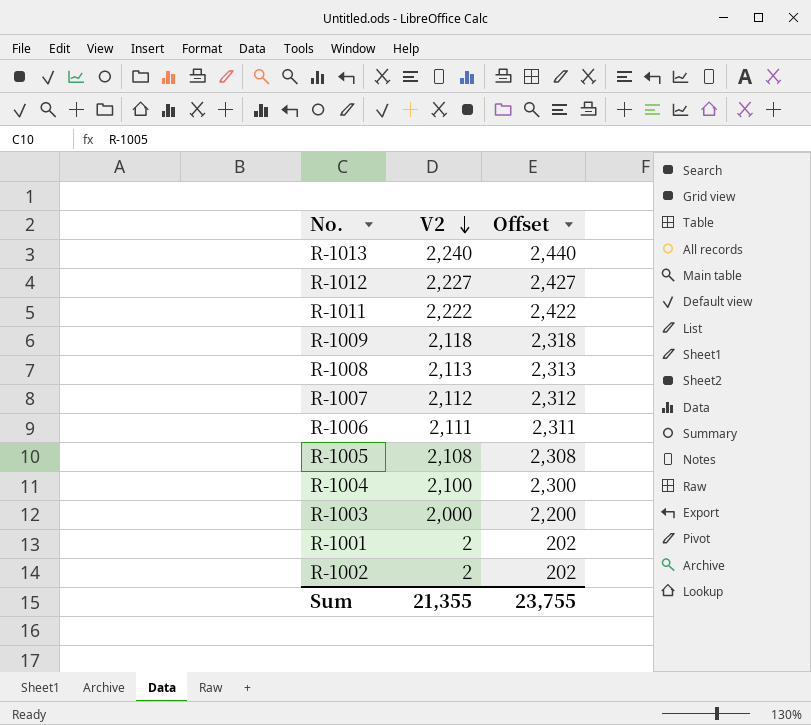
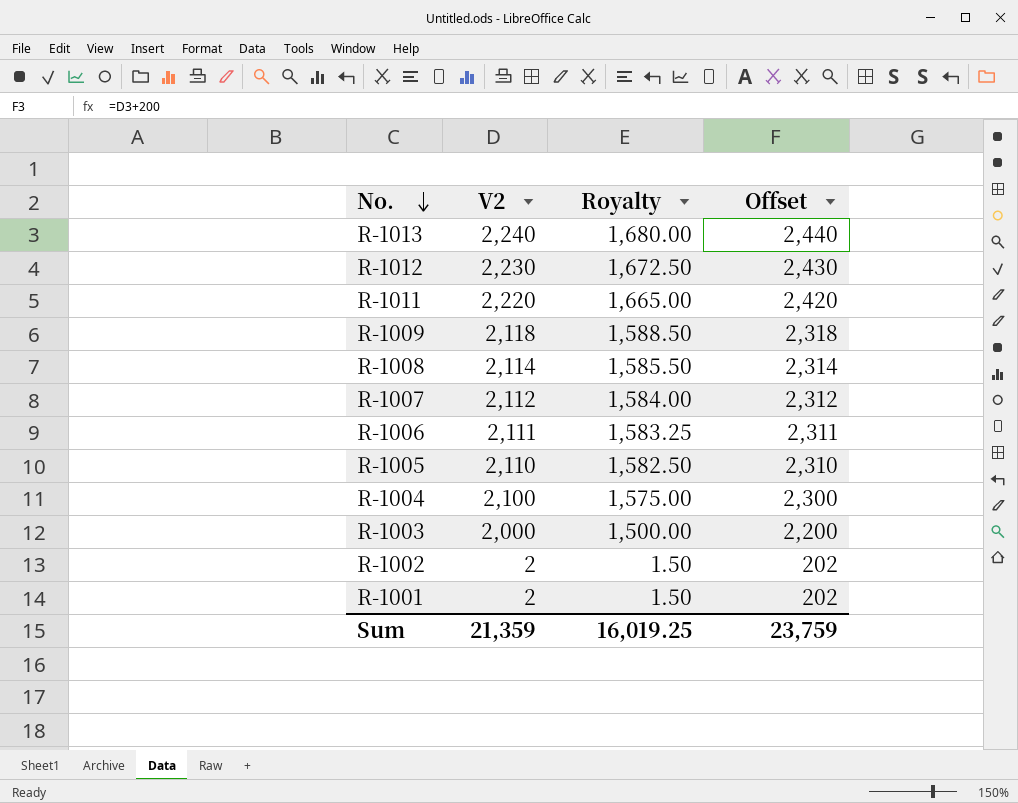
row order: V2 descending -> No. descending
column Royalty | formula: none -> [V2] * 0.75
R-1012 | V2: 2,227 -> 2,230
R-1012 | Offset: 2,427 -> 2,430
R-1011 | V2: 2,222 -> 2,220
R-1011 | Offset: 2,422 -> 2,420
R-1008 | V2: 2,113 -> 2,114
R-1008 | Offset: 2,313 -> 2,314
R-1005 | V2: 2,108 -> 2,110
R-1005 | Offset: 2,308 -> 2,310
Sum | V2: 21,355 -> 21,359
Sum | Offset: 23,755 -> 23,759

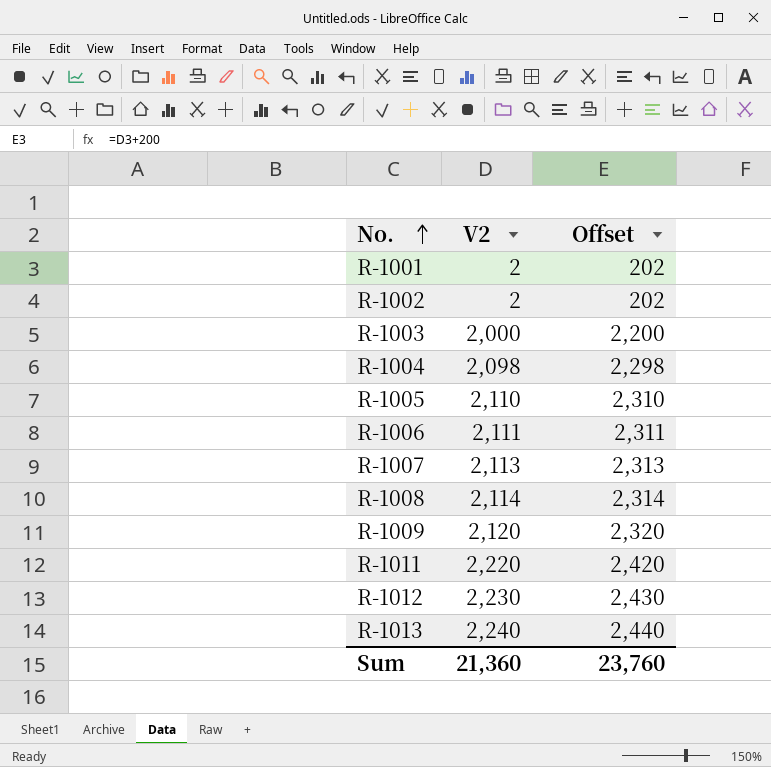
row order: No. descending -> No. ascending
column Royalty | formula: [V2] * 0.75 -> none
R-1004 | V2: 2,100 -> 2,098
R-1004 | Offset: 2,300 -> 2,298
R-1007 | V2: 2,112 -> 2,113
R-1007 | Offset: 2,312 -> 2,313
R-1009 | V2: 2,118 -> 2,120
R-1009 | Offset: 2,318 -> 2,320
Sum | V2: 21,359 -> 21,360
Sum | Offset: 23,759 -> 23,760

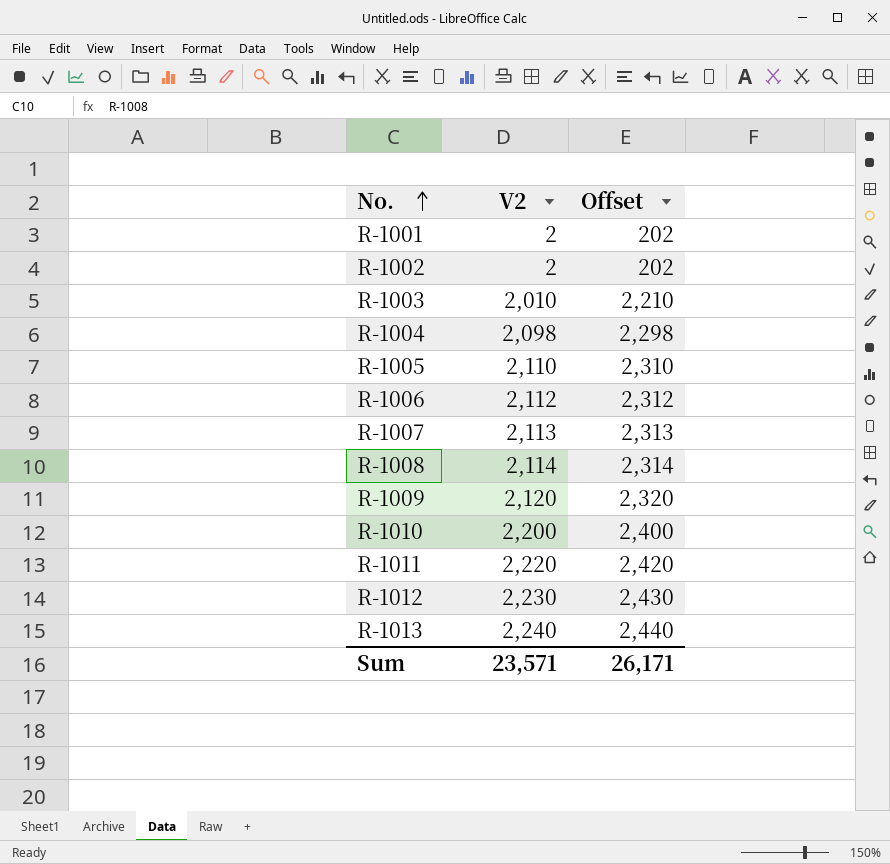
R-1003 | V2: 2,000 -> 2,010
R-1003 | Offset: 2,200 -> 2,210
R-1006 | V2: 2,111 -> 2,112
R-1006 | Offset: 2,311 -> 2,312
row R-1010: none -> 2,200 | 2,400
Sum | V2: 21,360 -> 23,571
Sum | Offset: 23,760 -> 26,171

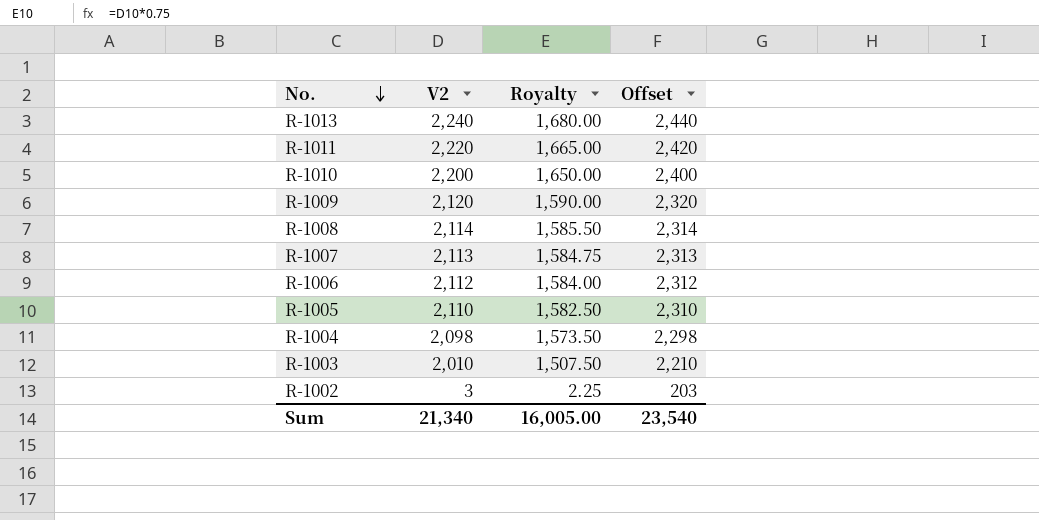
row order: No. ascending -> No. descending
column Royalty | formula: none -> [V2] * 0.75
row R-1001: 2 | 202 -> none
row R-1012: 2,230 | 2,430 -> none
R-1002 | V2: 2 -> 3
R-1002 | Offset: 202 -> 203
Sum | V2: 23,571 -> 21,340
Sum | Offset: 26,171 -> 23,540

